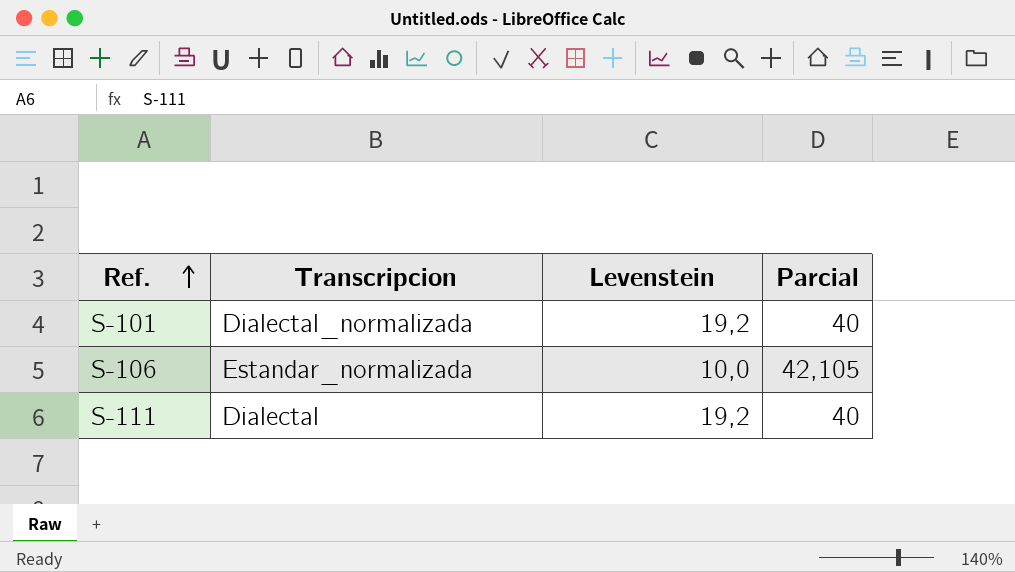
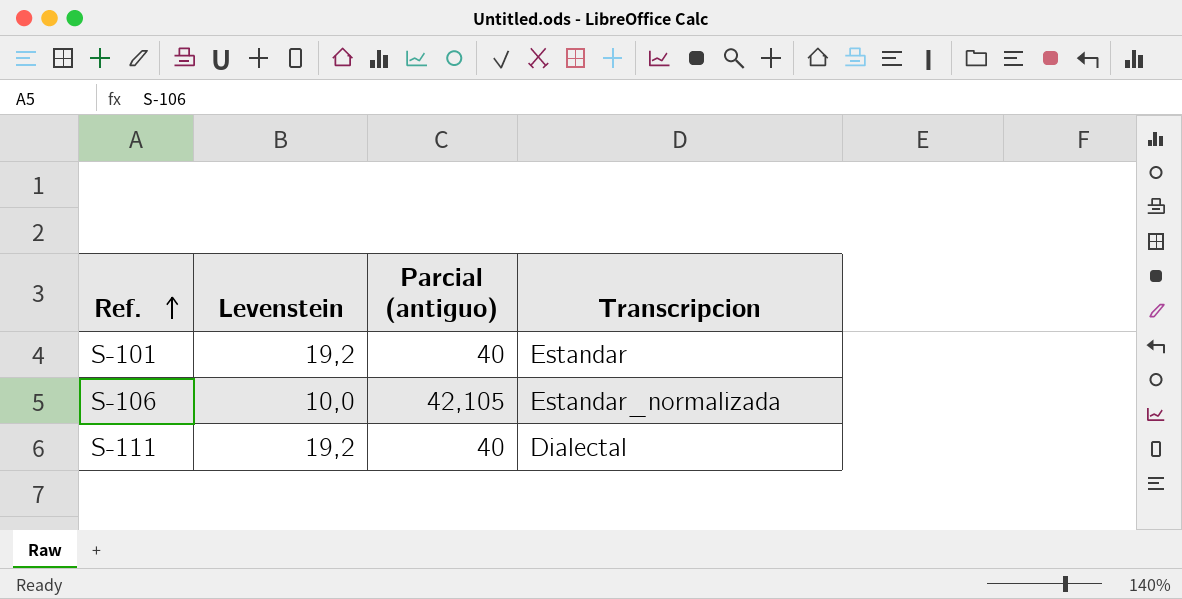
column name: Parcial -> Parcial (antiguo)
column Transcripcion | position: 2 -> 4
S-101 | Transcripcion: Dialectal_normalizada -> Estandar

